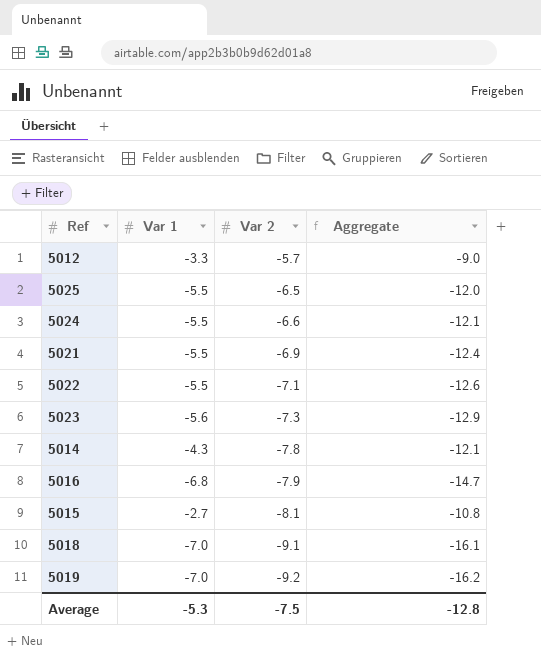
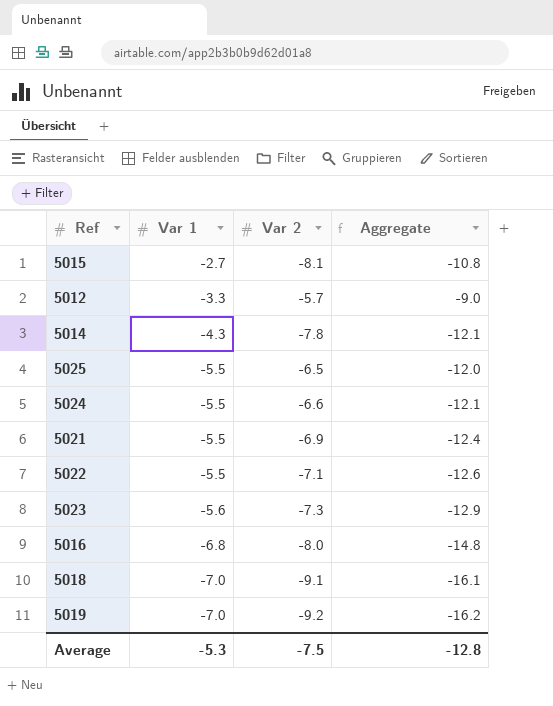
row order: Var 2 descending -> Var 1 descending
5016 | Var 2: -7.9 -> -8.0
5016 | Aggregate: -14.7 -> -14.8

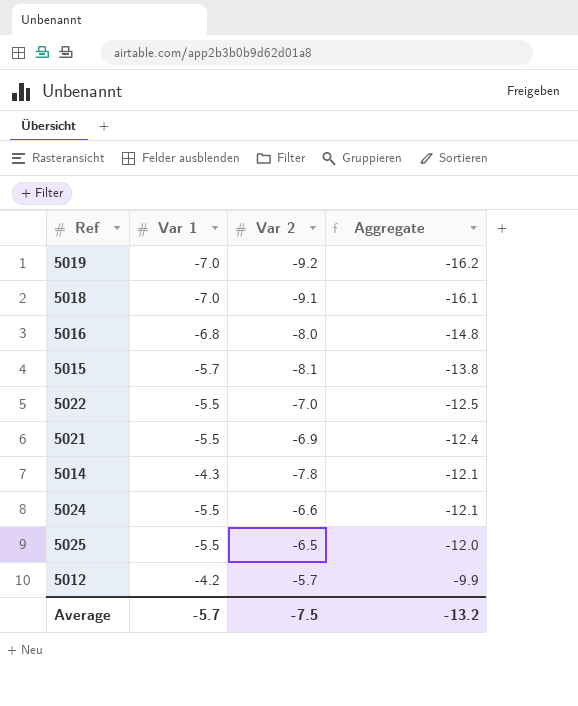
row order: Var 1 descending -> Aggregate ascending
row 5023: -5.6 | -7.3 | -12.9 -> none
5015 | Var 1: -2.7 -> -5.7
5015 | Aggregate: -10.8 -> -13.8
5022 | Var 2: -7.1 -> -7.0
5022 | Aggregate: -12.6 -> -12.5
5012 | Var 1: -3.3 -> -4.2
5012 | Aggregate: -9.0 -> -9.9
Average | Var 1: -5.3 -> -5.7
Average | Aggregate: -12.8 -> -13.2

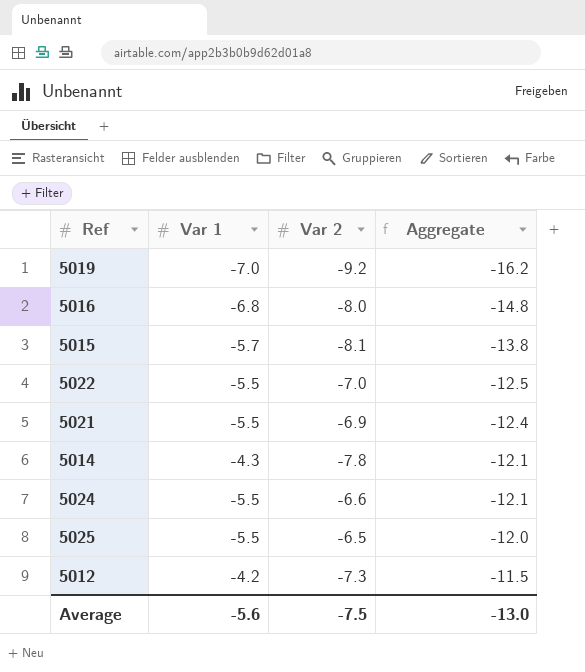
row 5018: -7.0 | -9.1 | -16.1 -> none
5012 | Var 2: -5.7 -> -7.3
5012 | Aggregate: -9.9 -> -11.5
Average | Var 1: -5.7 -> -5.6
Average | Aggregate: -13.2 -> -13.0

